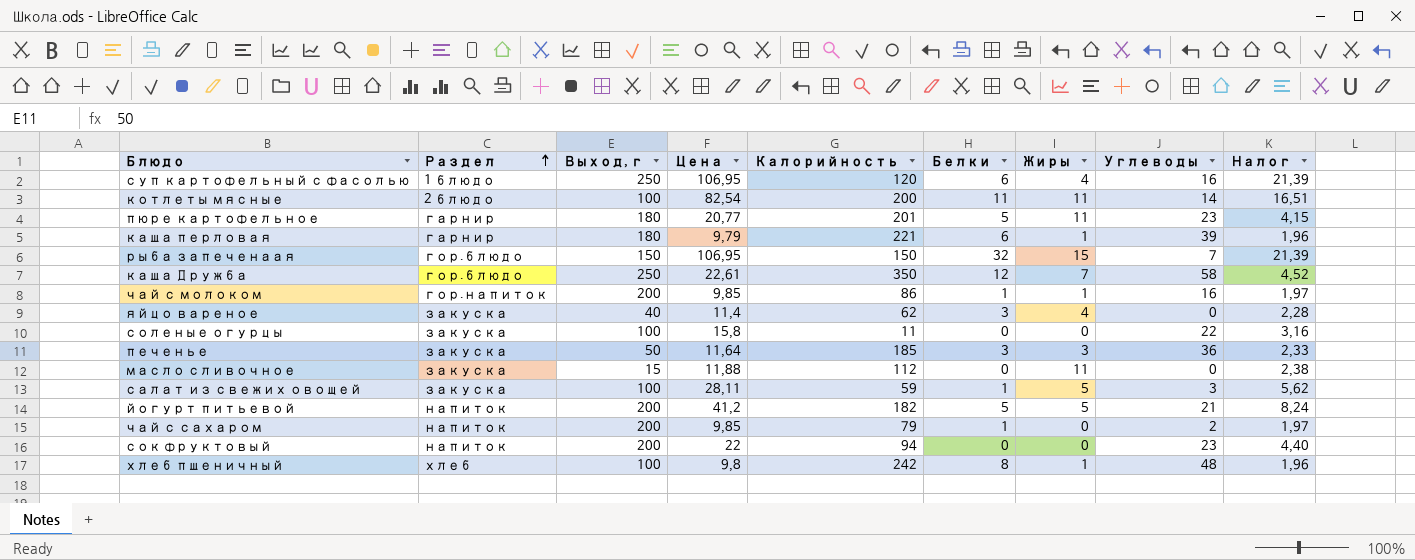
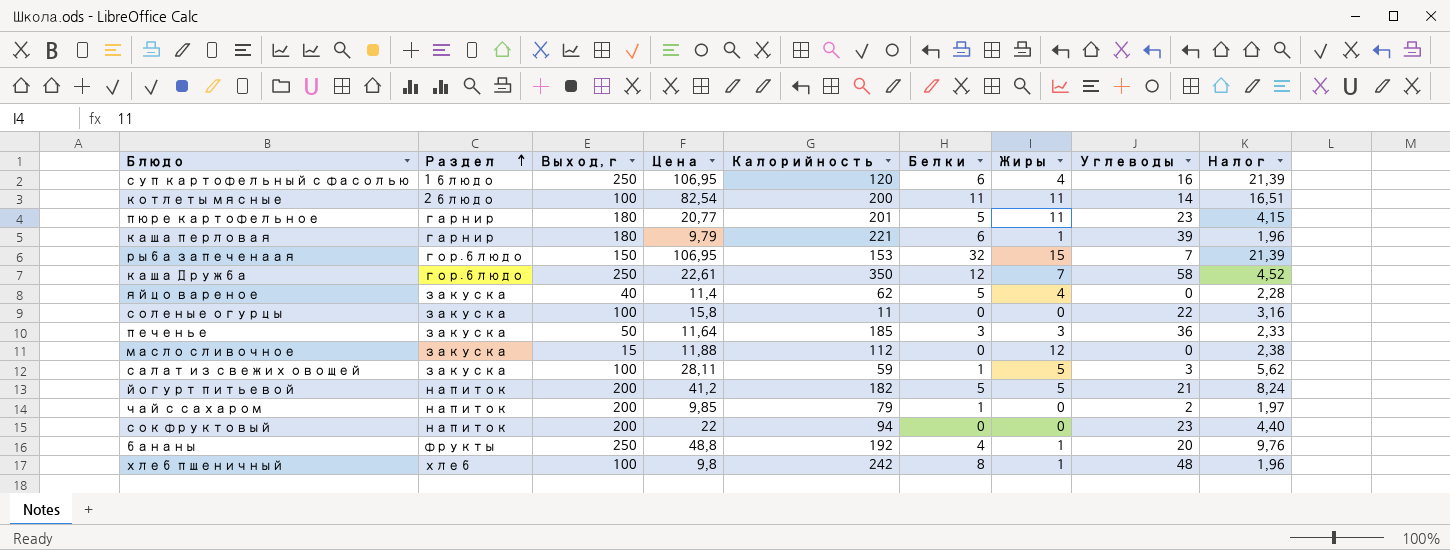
row чай с молоком: гор.напиток | 200 | 9,85 | 86 | 1 | 1 | 16 | 1,97 -> none
рыба запеченаая | Калорийность: 150 -> 153
яйцо вареное | Белки: 3 -> 5
масло сливочное | Жиры: 11 -> 12
row бананы: none -> фрукты | 250 | 48,8 | 192 | 4 | 1 | 20 | 9,76

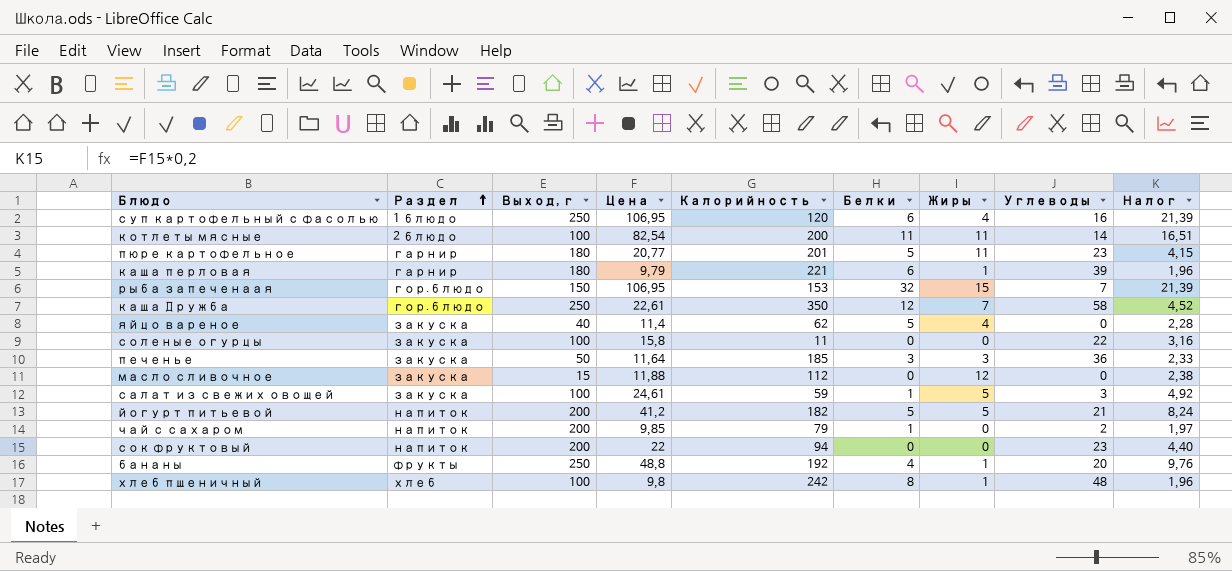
салат из свежих овощей | Цена: 28,11 -> 24,61
салат из свежих овощей | Налог: 5,62 -> 4,92

